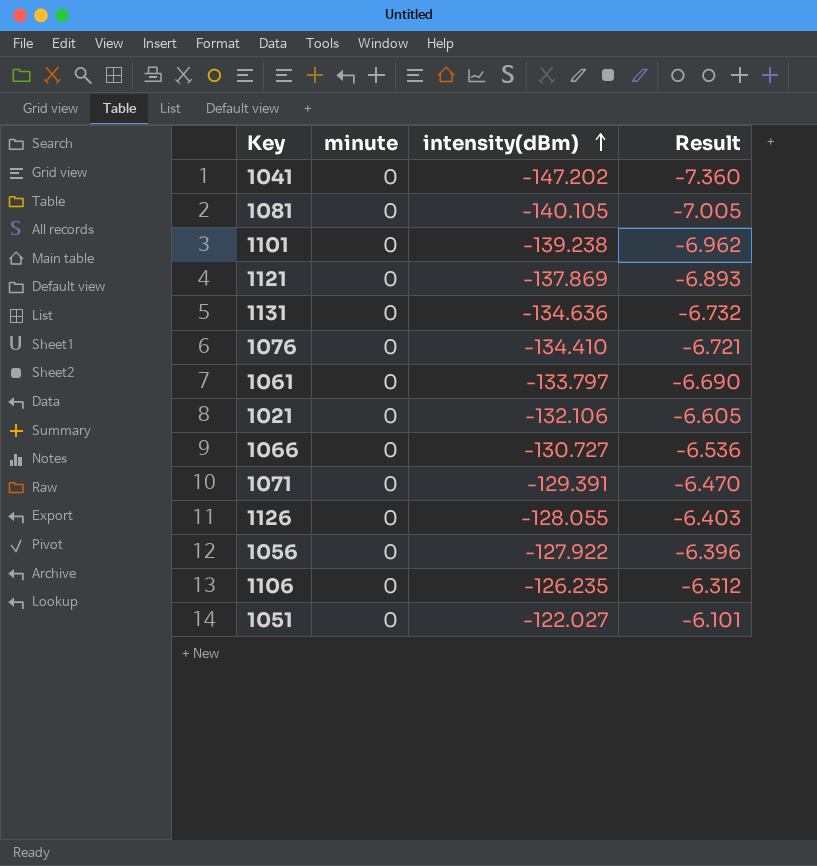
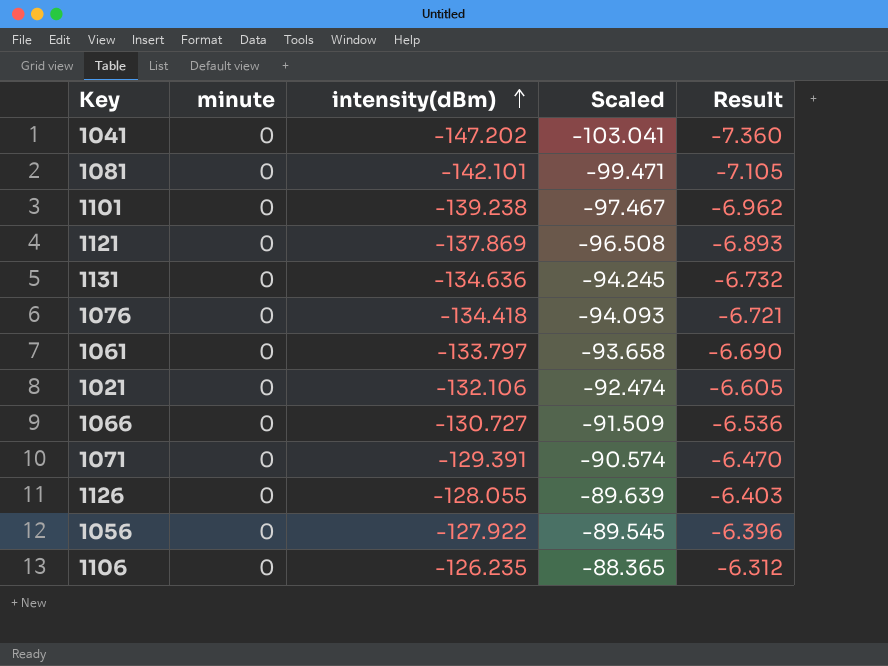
column Scaled | formula: none -> [intensity(dBm)] * 0.7
row 1051: 0 | -122.027 | -6.101 -> none
1081 | intensity(dBm): -140.105 -> -142.101
1081 | Result: -7.005 -> -7.105
1076 | intensity(dBm): -134.410 -> -134.418

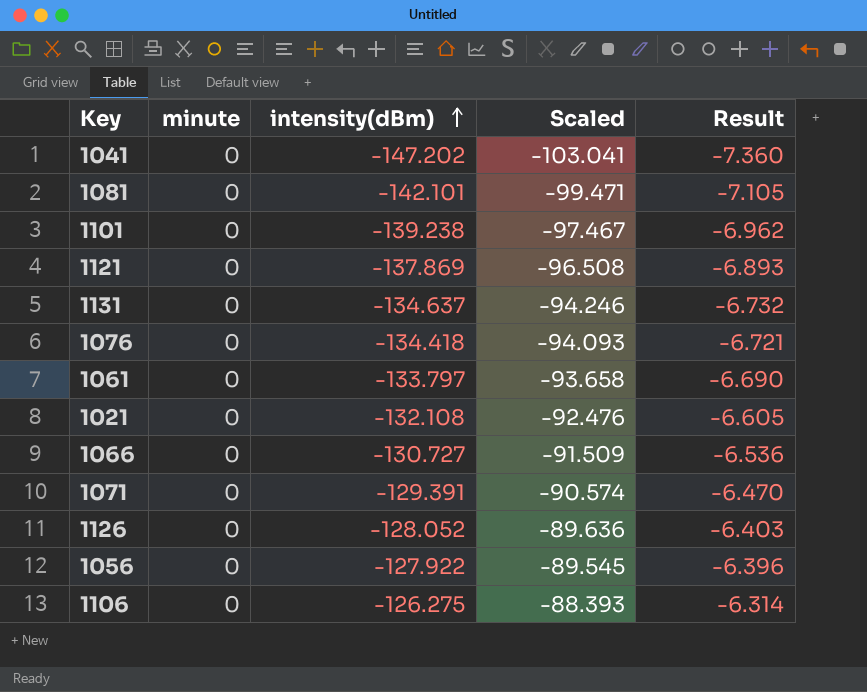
1131 | intensity(dBm): -134.636 -> -134.637
1131 | Scaled: -94.245 -> -94.246
1021 | intensity(dBm): -132.106 -> -132.108
1021 | Scaled: -92.474 -> -92.476
1126 | intensity(dBm): -128.055 -> -128.052
1126 | Scaled: -89.639 -> -89.636
1106 | intensity(dBm): -126.235 -> -126.275
1106 | Scaled: -88.365 -> -88.393
1106 | Result: -6.312 -> -6.314

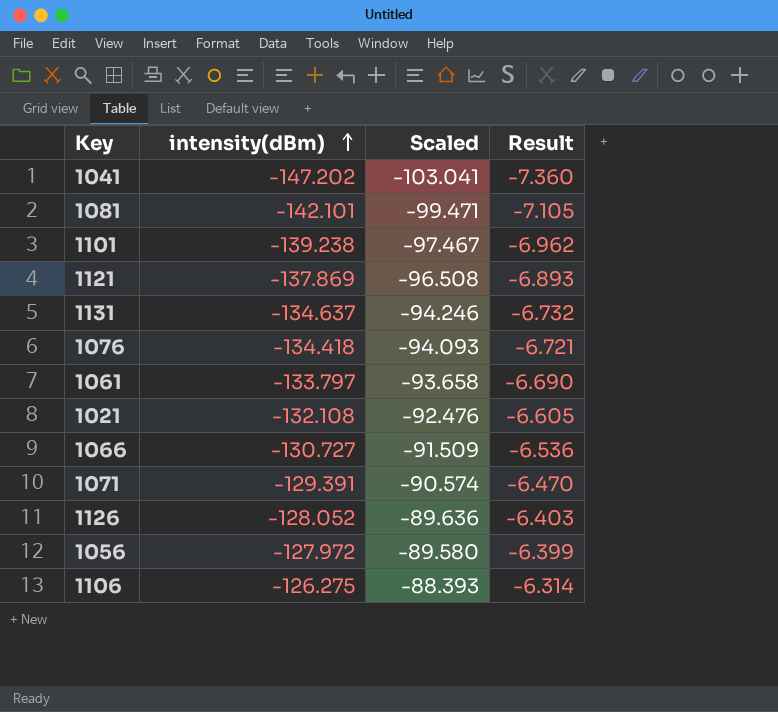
column minute | position: 2 -> none
1056 | intensity(dBm): -127.922 -> -127.972
1056 | Scaled: -89.545 -> -89.580
1056 | Result: -6.396 -> -6.399

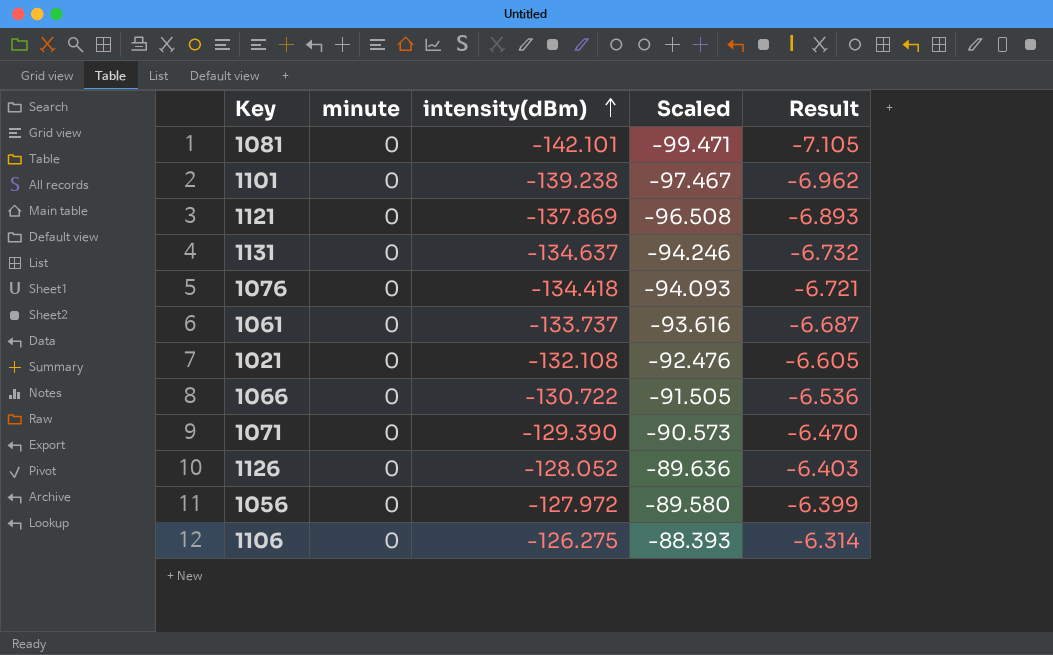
column minute | position: none -> 2
row 1041: -147.202 | -103.041 | -7.360 -> none
1061 | intensity(dBm): -133.797 -> -133.737
1061 | Scaled: -93.658 -> -93.616
1061 | Result: -6.690 -> -6.687
1066 | intensity(dBm): -130.727 -> -130.722
1066 | Scaled: -91.509 -> -91.505
1071 | intensity(dBm): -129.391 -> -129.390
1071 | Scaled: -90.574 -> -90.573

